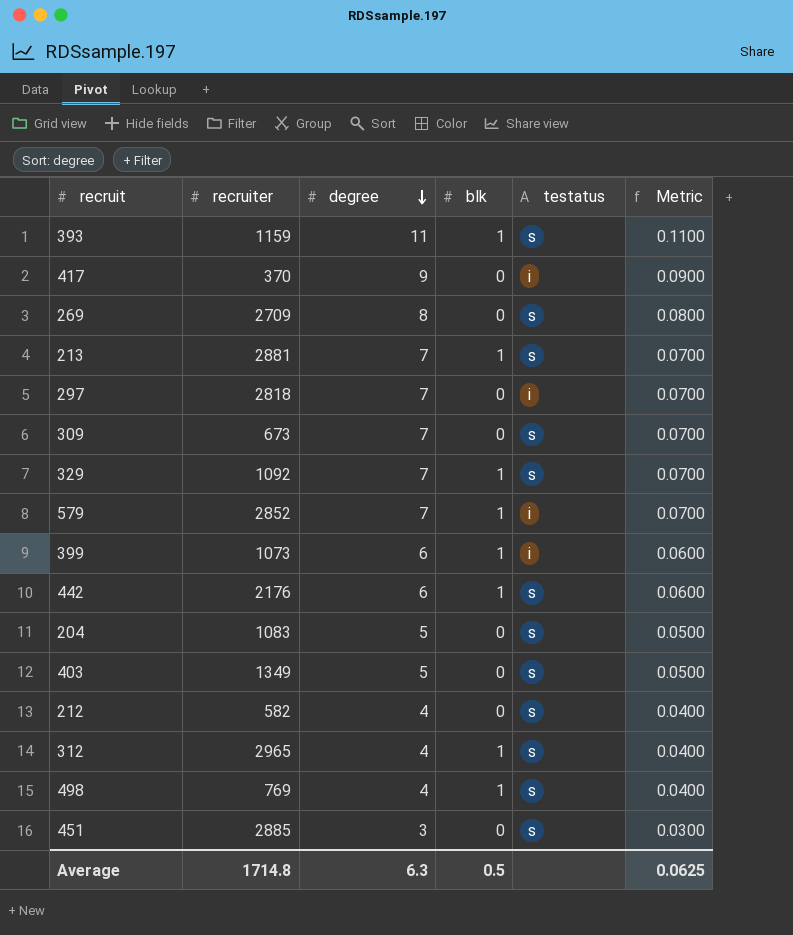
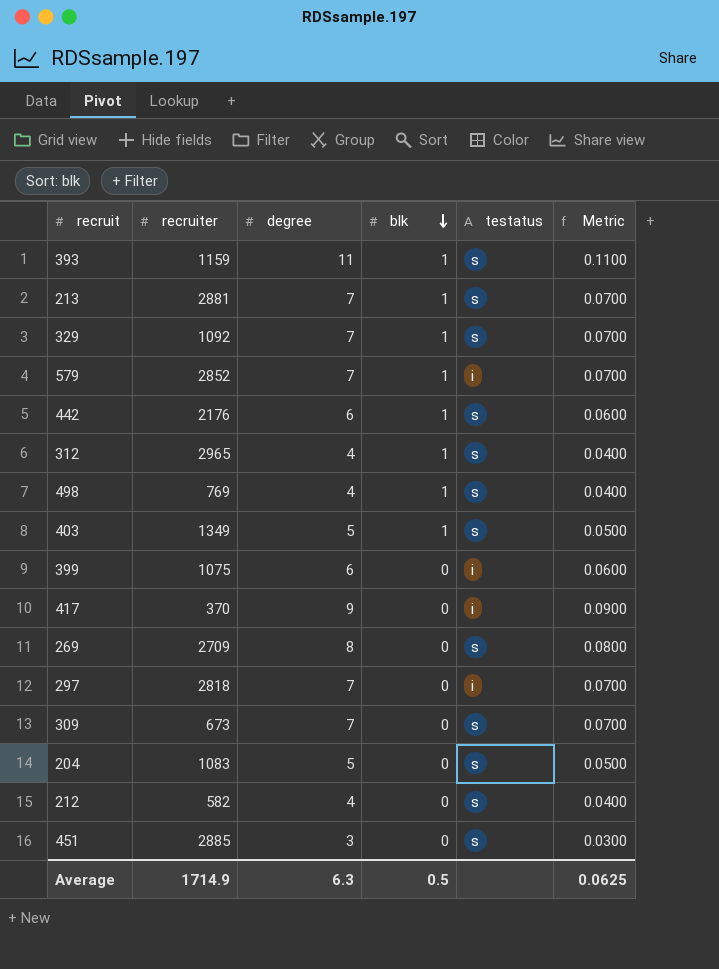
row order: degree descending -> blk descending
403 | blk: 0 -> 1
399 | recruiter: 1073 -> 1075
399 | blk: 1 -> 0
Average | recruiter: 1714.8 -> 1714.9

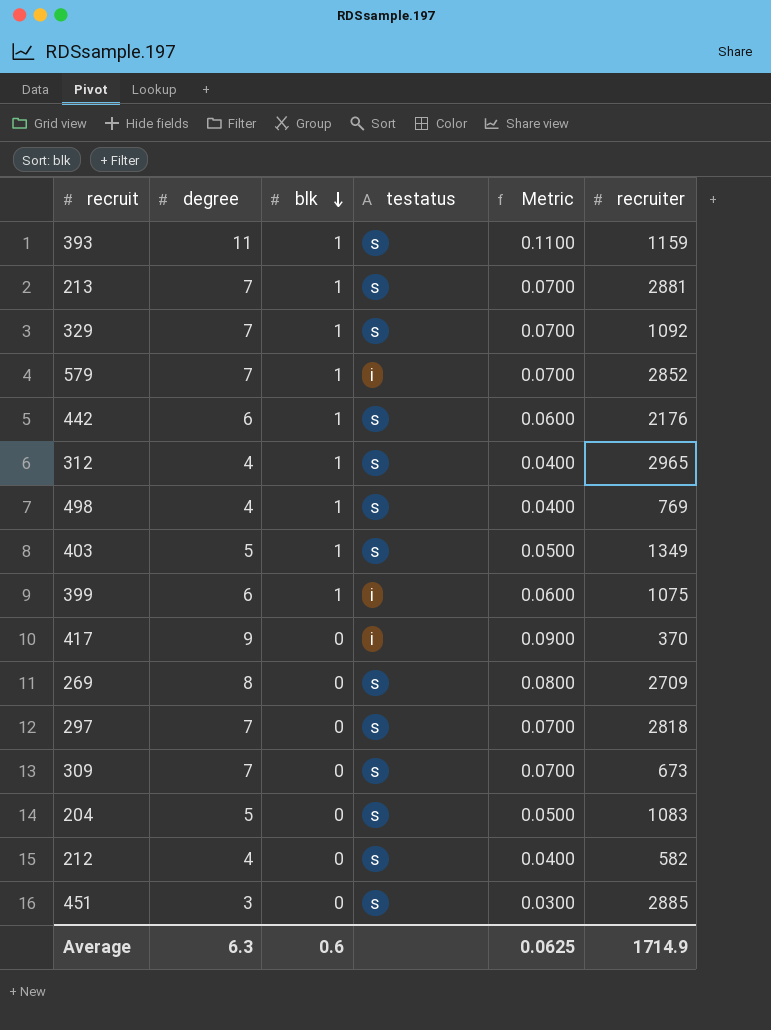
column recruiter | position: 2 -> 6
399 | blk: 0 -> 1
297 | testatus: i -> s
Average | blk: 0.5 -> 0.6

